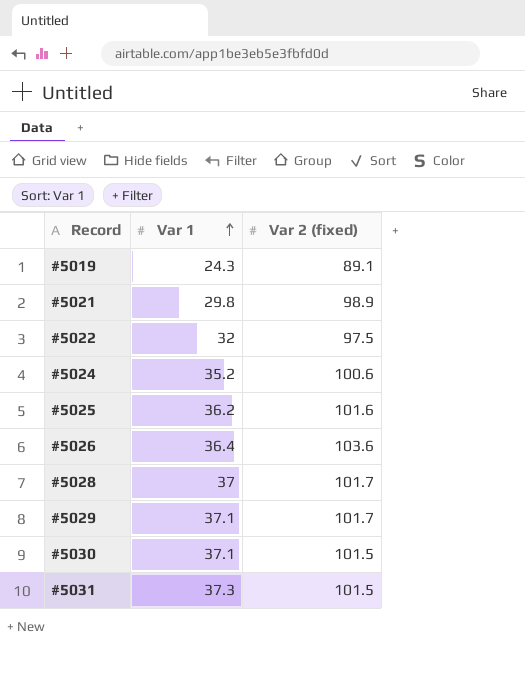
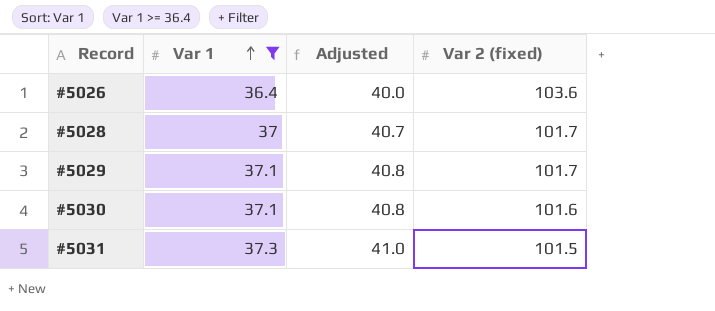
filter: none -> Var 1 >= 36.4
column Adjusted | formula: none -> [Var 1] * 1.1
#5030 | Var 2 (fixed): 101.5 -> 101.6

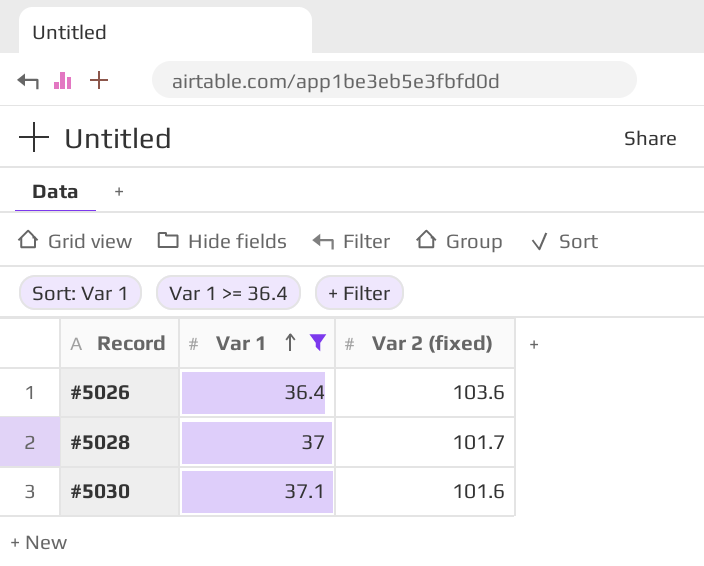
column Adjusted | formula: [Var 1] * 1.1 -> none
row #5029: 37.1 | 40.8 | 101.7 -> none
row #5031: 37.3 | 41.0 | 101.5 -> none

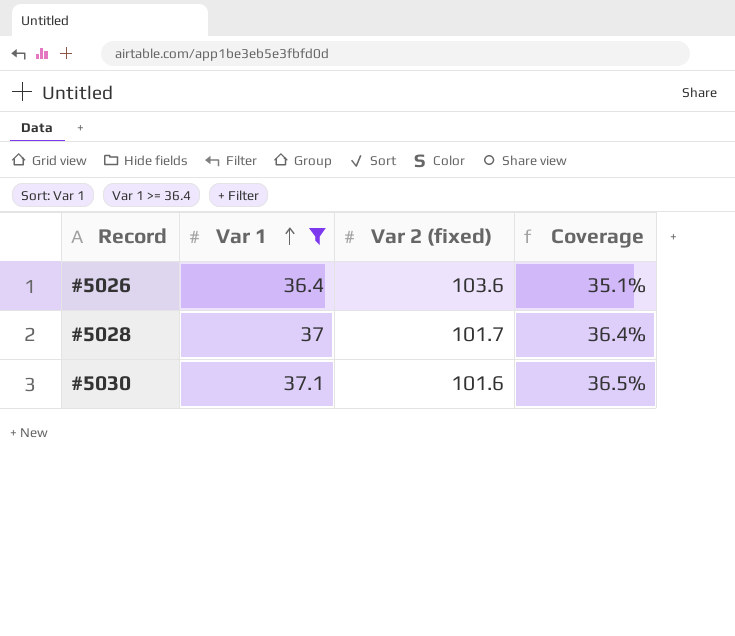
column Coverage | formula: none -> [Var 1] / [Var 2 (fixed)]

